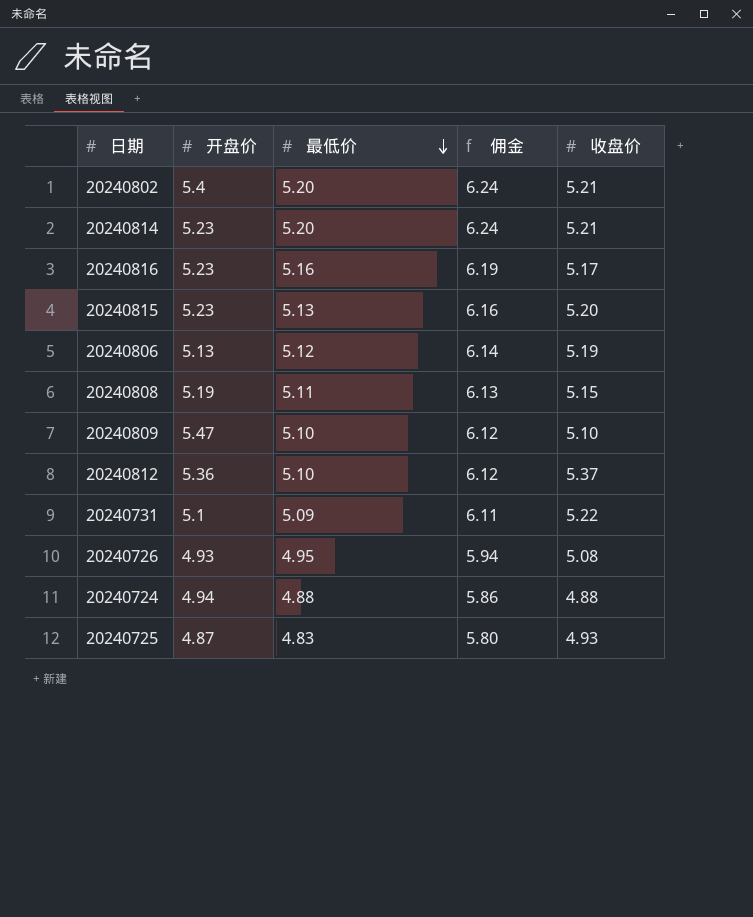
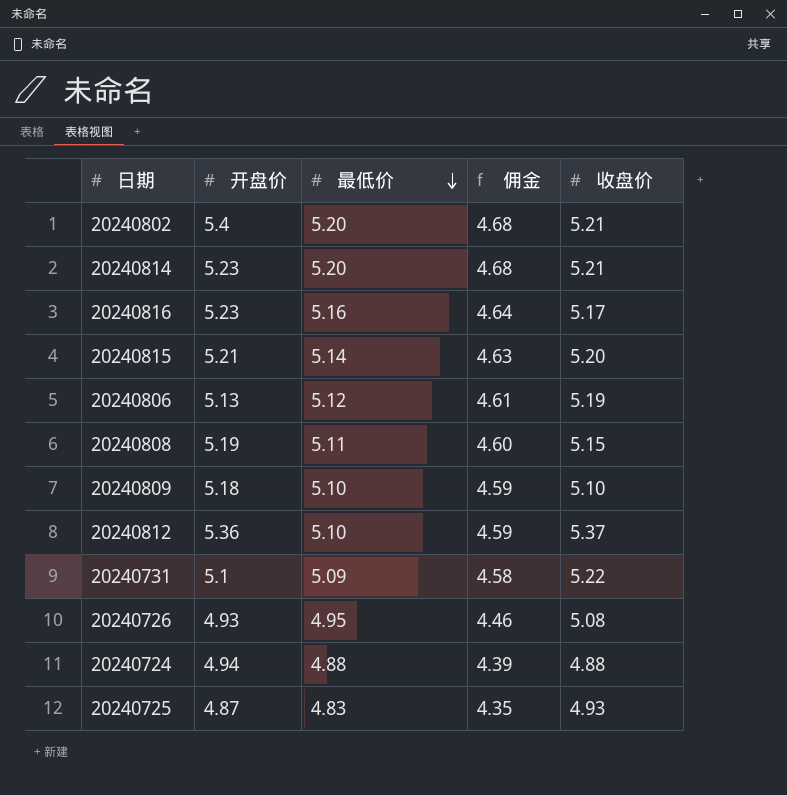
column 佣金 | formula: [最低价] * 1.2 -> [最低价] * 0.9
20240815 | 开盘价: 5.23 -> 5.21
20240815 | 最低价: 5.13 -> 5.14
20240809 | 开盘价: 5.47 -> 5.18

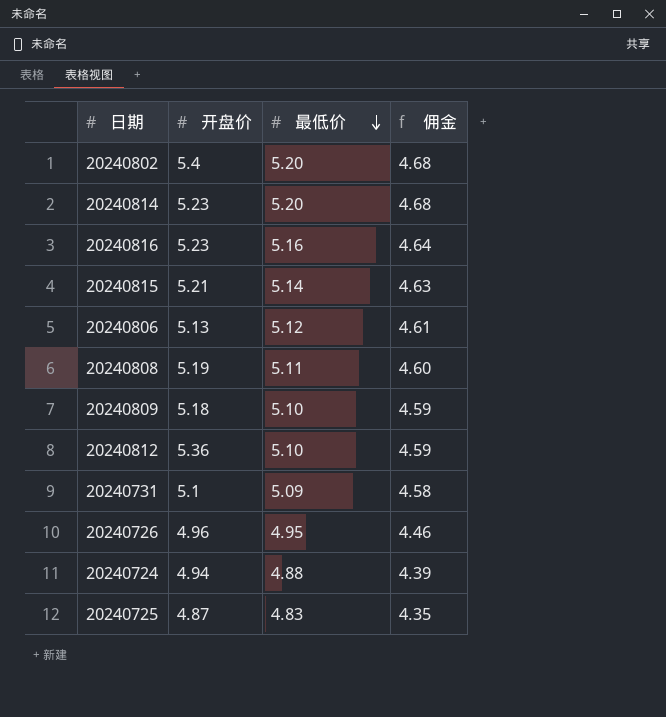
column 收盘价 | position: 5 -> none
20240726 | 开盘价: 4.93 -> 4.96

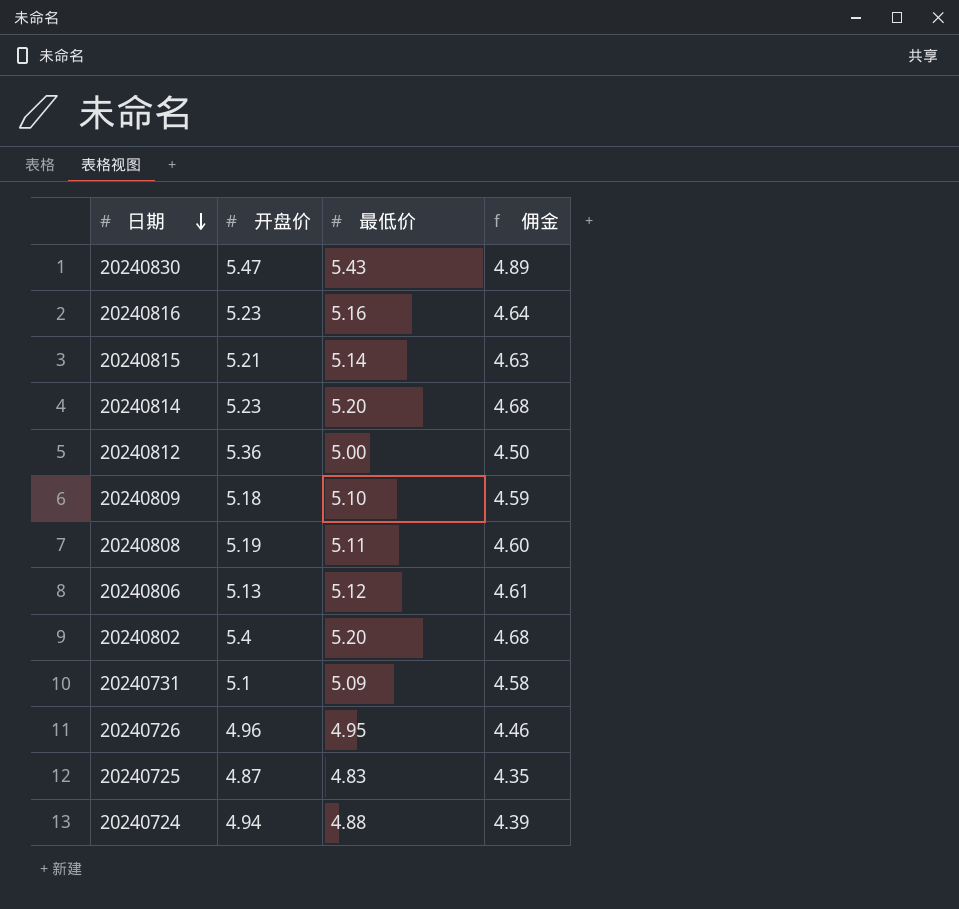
row order: 最低价 descending -> 日期 descending
row 20240830: none -> 5.47 | 5.43 | 4.89
20240812 | 最低价: 5.10 -> 5.00
20240812 | 佣金: 4.59 -> 4.50

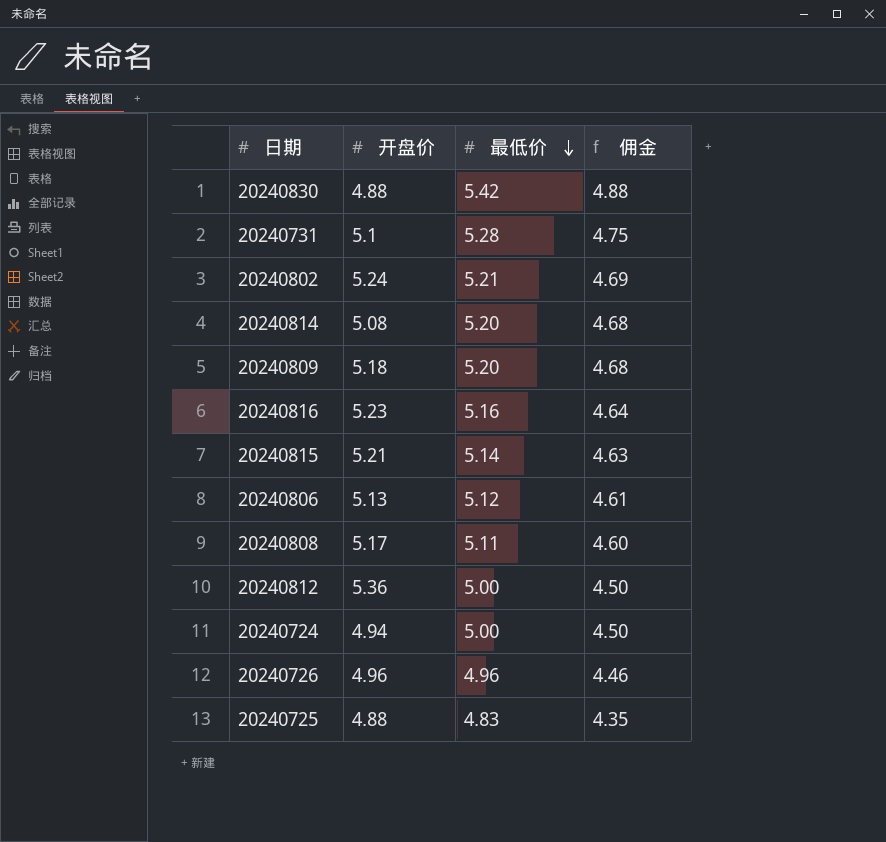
row order: 日期 descending -> 最低价 descending
20240830 | 开盘价: 5.47 -> 4.88
20240830 | 最低价: 5.43 -> 5.42
20240830 | 佣金: 4.89 -> 4.88
20240731 | 最低价: 5.09 -> 5.28
20240731 | 佣金: 4.58 -> 4.75
20240802 | 开盘价: 5.4 -> 5.24
20240802 | 最低价: 5.20 -> 5.21
20240802 | 佣金: 4.68 -> 4.69
20240814 | 开盘价: 5.23 -> 5.08
20240809 | 最低价: 5.10 -> 5.20
20240809 | 佣金: 4.59 -> 4.68
20240808 | 开盘价: 5.19 -> 5.17
20240724 | 最低价: 4.88 -> 5.00
20240724 | 佣金: 4.39 -> 4.50
20240726 | 最低价: 4.95 -> 4.96
20240725 | 开盘价: 4.87 -> 4.88

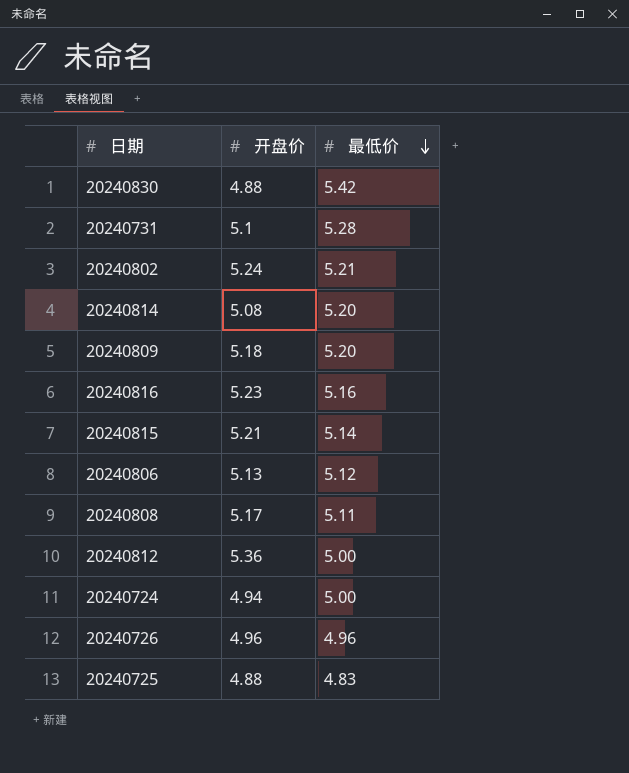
column 佣金 | formula: [最低价] * 0.9 -> none

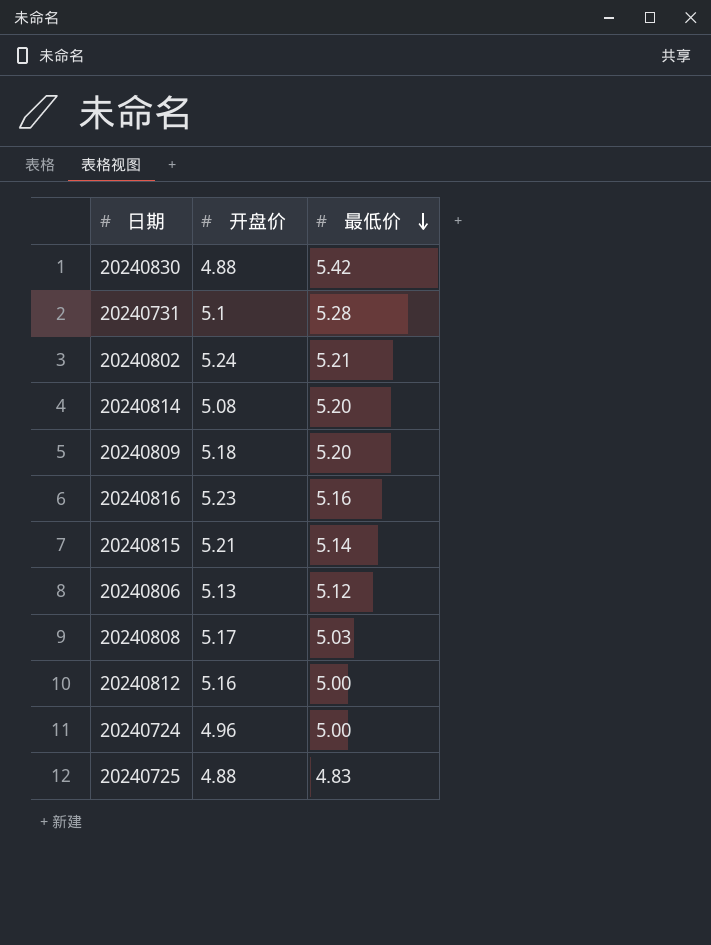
row 20240726: 4.96 | 4.96 -> none
20240808 | 最低价: 5.11 -> 5.03
20240812 | 开盘价: 5.36 -> 5.16
20240724 | 开盘价: 4.94 -> 4.96

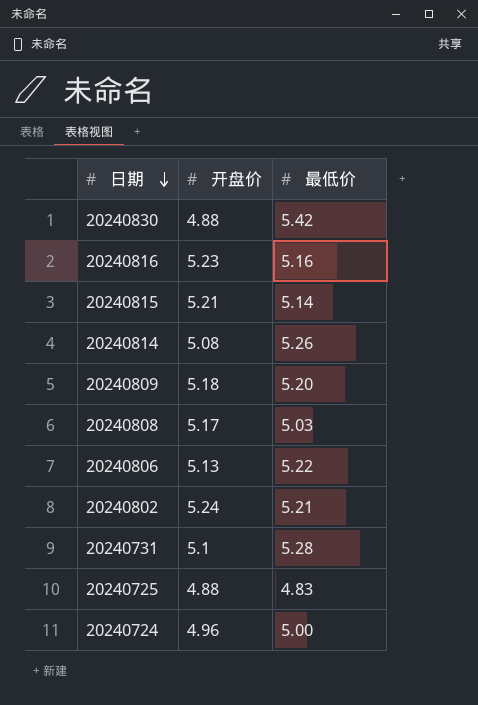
row order: 最低价 descending -> 日期 descending
row 20240812: 5.16 | 5.00 -> none
20240814 | 最低价: 5.20 -> 5.26
20240806 | 最低价: 5.12 -> 5.22

